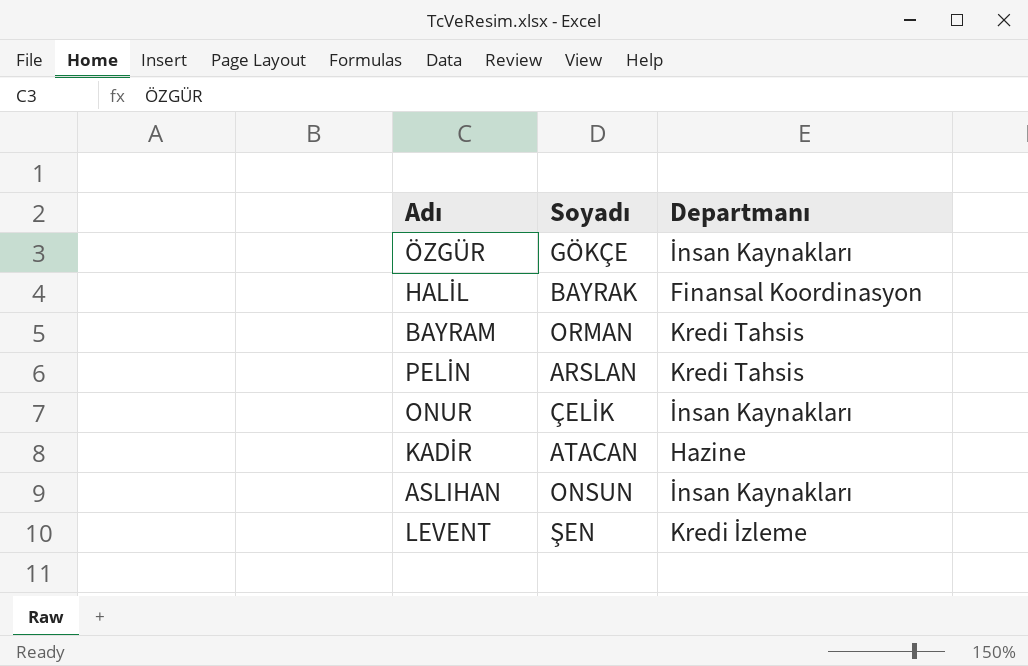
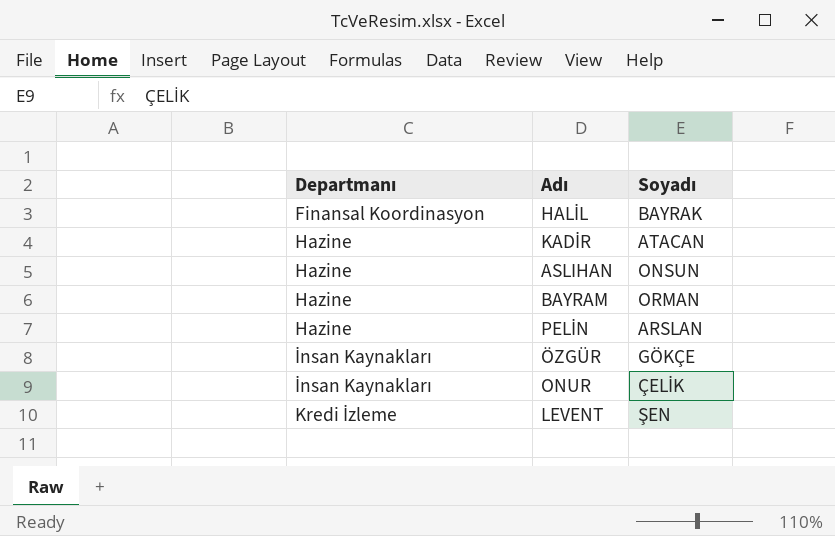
row order: none -> Departmanı ascending
column Departmanı | position: 3 -> 1
ASLIHAN | Departmanı: İnsan Kaynakları -> Hazine
BAYRAM | Departmanı: Kredi Tahsis -> Hazine
PELİN | Departmanı: Kredi Tahsis -> Hazine

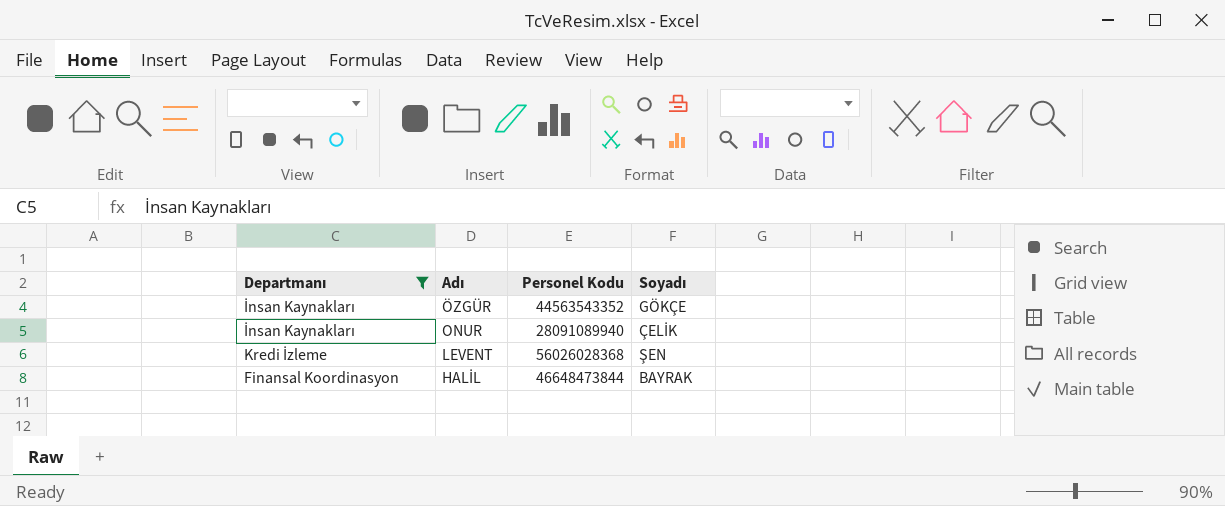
filter: none -> Departmanı != Hazine
row order: Departmanı ascending -> Adı descending
column Personel Kodu | position: none -> 3

